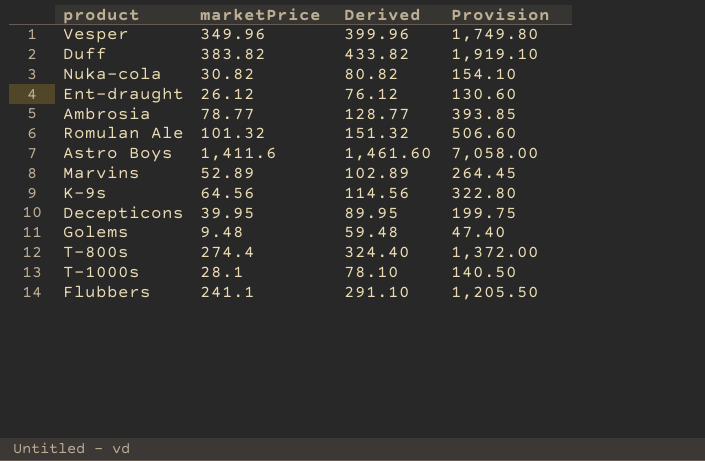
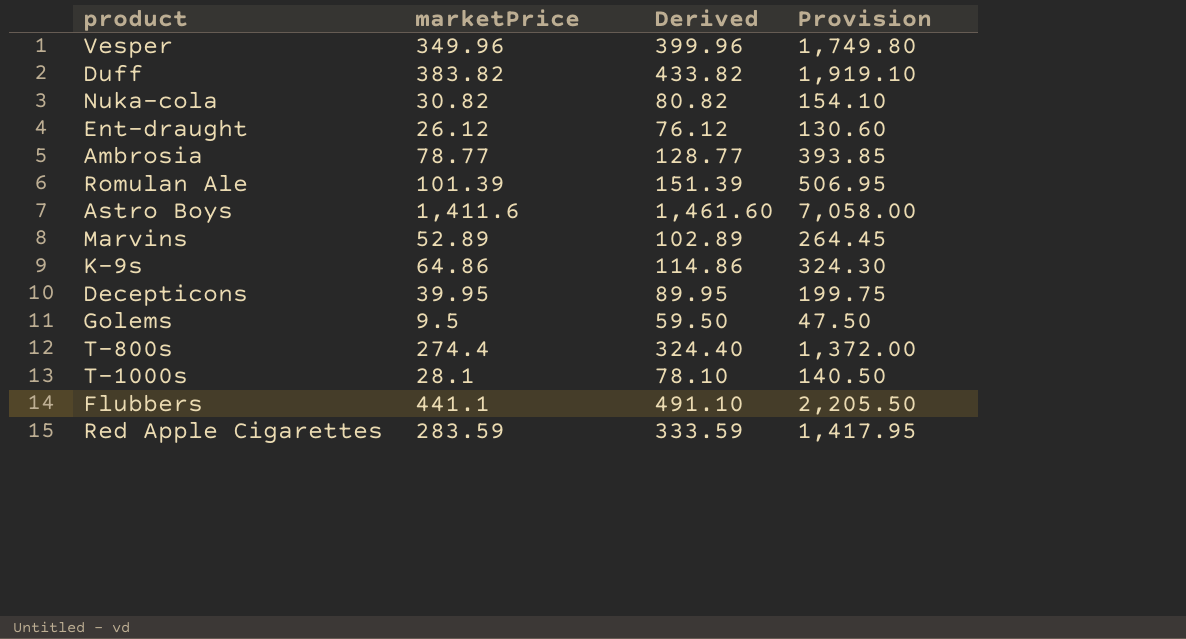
Romulan Ale | marketPrice: 101.32 -> 101.39
Romulan Ale | Derived: 151.32 -> 151.39
Romulan Ale | Provision: 506.60 -> 506.95
K-9s | marketPrice: 64.56 -> 64.86
K-9s | Derived: 114.56 -> 114.86
K-9s | Provision: 322.80 -> 324.30
Golems | marketPrice: 9.48 -> 9.5
Golems | Derived: 59.48 -> 59.50
Golems | Provision: 47.40 -> 47.50
Flubbers | marketPrice: 241.1 -> 441.1
Flubbers | Derived: 291.10 -> 491.10
Flubbers | Provision: 1,205.50 -> 2,205.50
row Red Apple Cigarettes: none -> 283.59 | 333.59 | 1,417.95

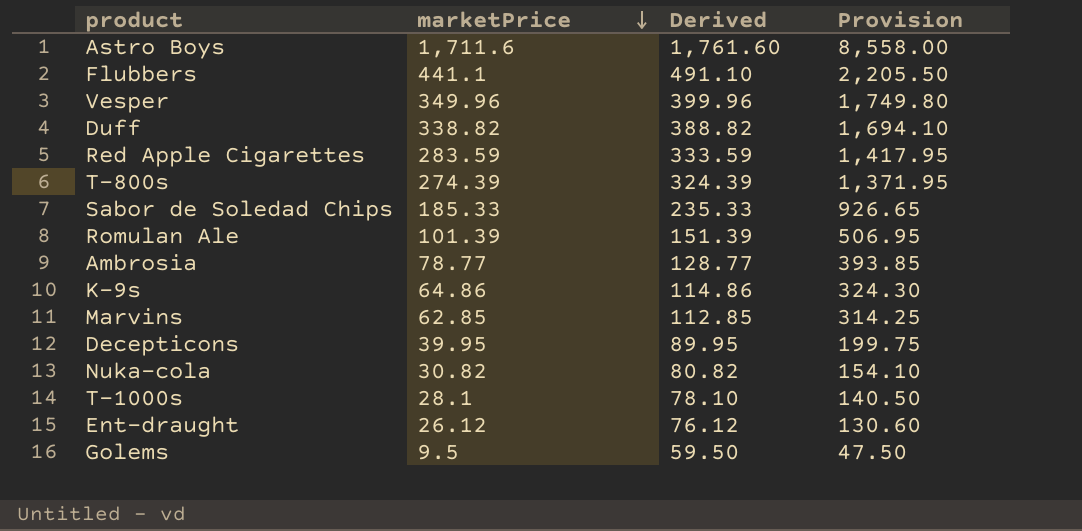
row order: none -> marketPrice descending
Astro Boys | marketPrice: 1,411.6 -> 1,711.6
Astro Boys | Derived: 1,461.60 -> 1,761.60
Astro Boys | Provision: 7,058.00 -> 8,558.00
Duff | marketPrice: 383.82 -> 338.82
Duff | Derived: 433.82 -> 388.82
Duff | Provision: 1,919.10 -> 1,694.10
T-800s | marketPrice: 274.4 -> 274.39
T-800s | Derived: 324.40 -> 324.39
T-800s | Provision: 1,372.00 -> 1,371.95
row Sabor de Soledad Chips: none -> 185.33 | 235.33 | 926.65
Marvins | marketPrice: 52.89 -> 62.85
Marvins | Derived: 102.89 -> 112.85
Marvins | Provision: 264.45 -> 314.25

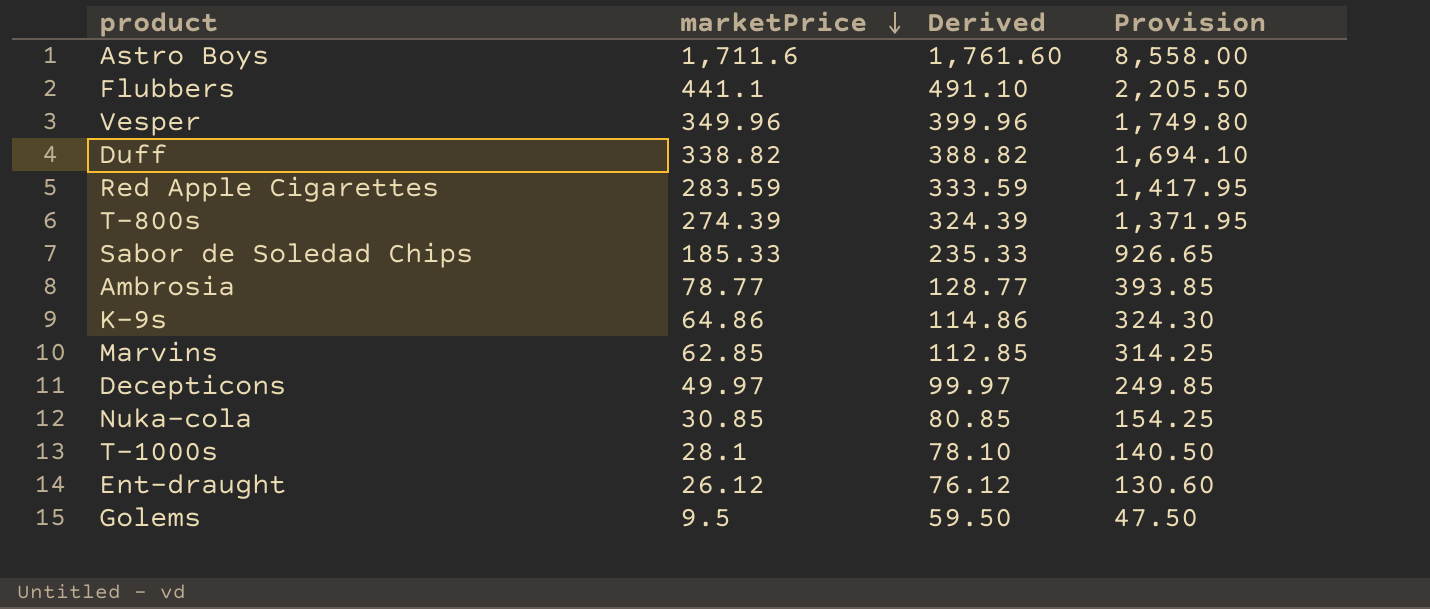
row Romulan Ale: 101.39 | 151.39 | 506.95 -> none
Decepticons | marketPrice: 39.95 -> 49.97
Decepticons | Derived: 89.95 -> 99.97
Decepticons | Provision: 199.75 -> 249.85
Nuka-cola | marketPrice: 30.82 -> 30.85
Nuka-cola | Derived: 80.82 -> 80.85
Nuka-cola | Provision: 154.10 -> 154.25

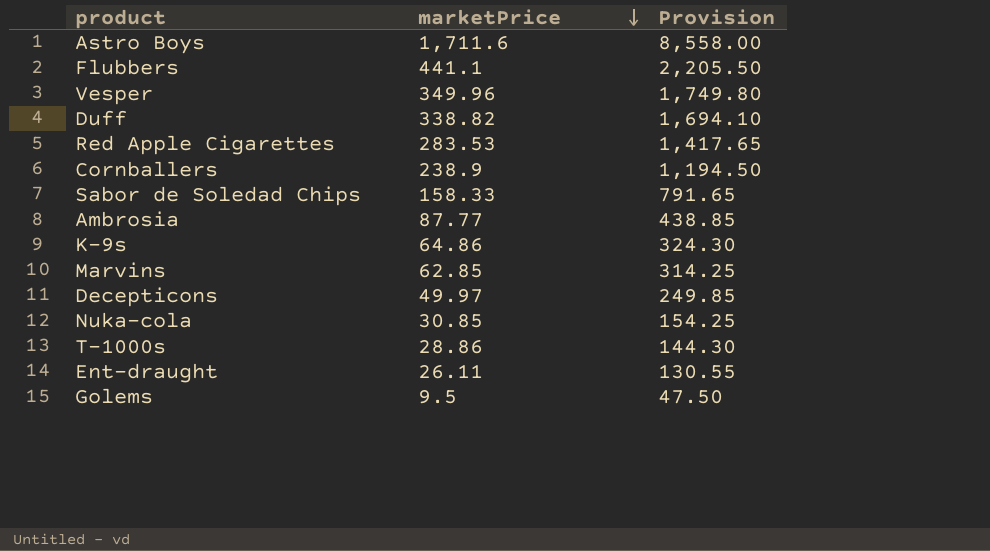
column Derived | formula: [marketPrice] + 50 -> none
row T-800s: 274.39 | 324.39 | 1,371.95 -> none
Red Apple Cigarettes | marketPrice: 283.59 -> 283.53
Red Apple Cigarettes | Provision: 1,417.95 -> 1,417.65
row Cornballers: none -> 238.9 | 1,194.50
Sabor de Soledad Chips | marketPrice: 185.33 -> 158.33
Sabor de Soledad Chips | Provision: 926.65 -> 791.65
Ambrosia | marketPrice: 78.77 -> 87.77
Ambrosia | Provision: 393.85 -> 438.85
T-1000s | marketPrice: 28.1 -> 28.86
T-1000s | Provision: 140.50 -> 144.30
Ent-draught | marketPrice: 26.12 -> 26.11
Ent-draught | Provision: 130.60 -> 130.55

